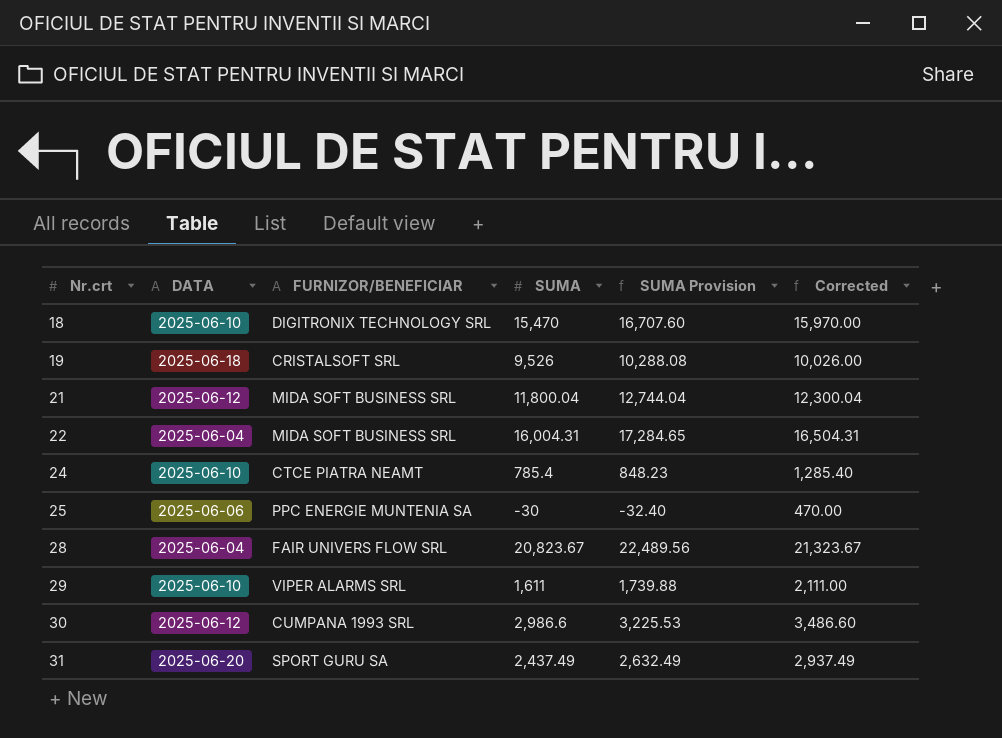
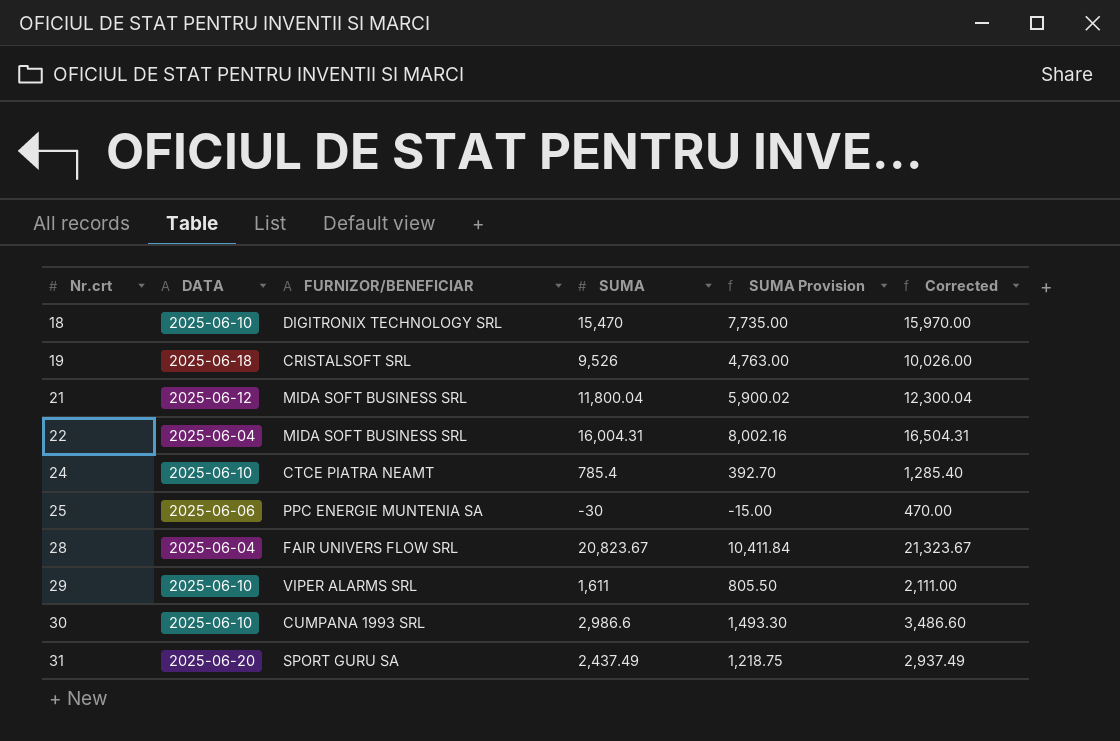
column SUMA Provision | formula: [SUMA] * 1.08 -> [SUMA] * 0.5
30 | DATA: 2025-06-12 -> 2025-06-10

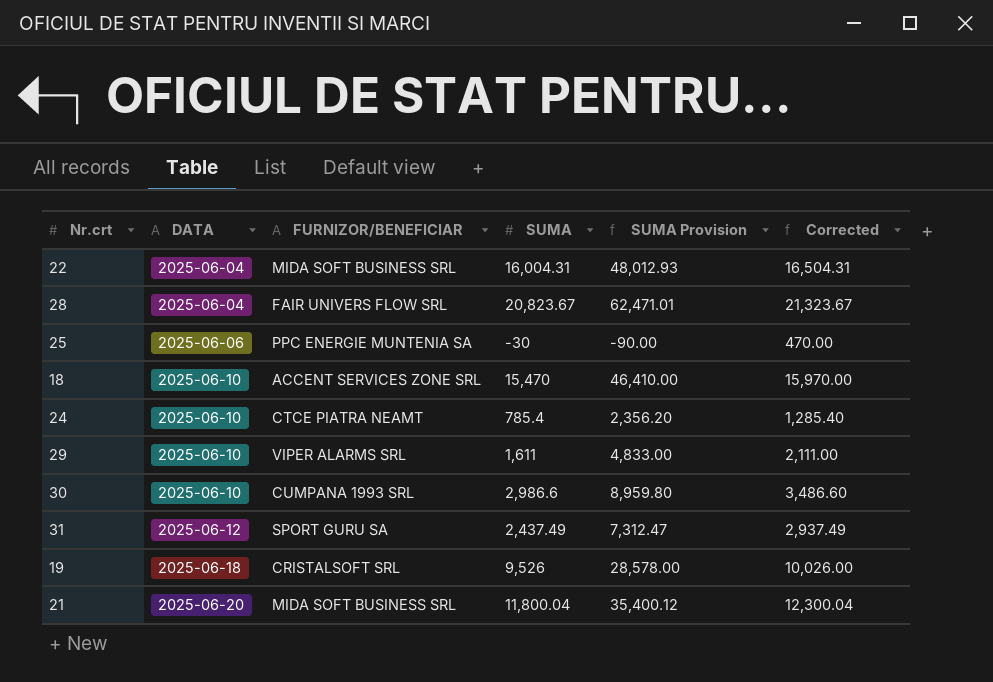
row order: Nr.crt ascending -> DATA ascending
column SUMA Provision | formula: [SUMA] * 0.5 -> [SUMA] * 3
18 | FURNIZOR/BENEFICIAR: DIGITRONIX TECHNOLOGY SRL -> ACCENT SERVICES ZONE SRL
31 | DATA: 2025-06-20 -> 2025-06-12
21 | DATA: 2025-06-12 -> 2025-06-20

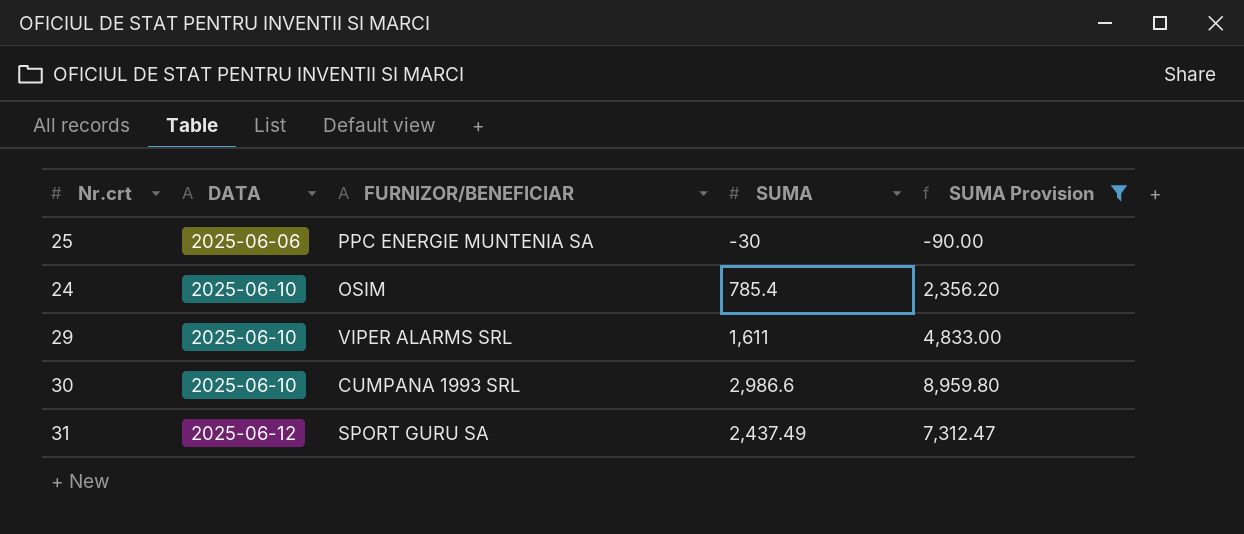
filter: none -> SUMA Provision <= 8,959.80
column Corrected | formula: [SUMA] + 500 -> none
24 | FURNIZOR/BENEFICIAR: CTCE PIATRA NEAMT -> OSIM

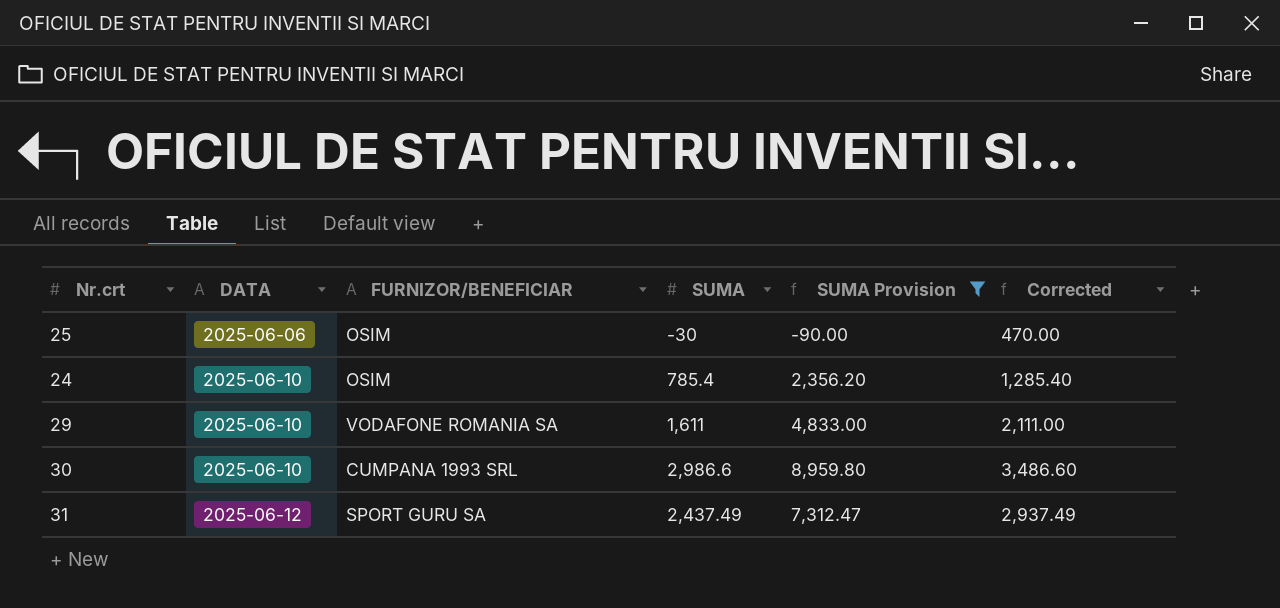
column Corrected | formula: none -> [SUMA] + 500
25 | FURNIZOR/BENEFICIAR: PPC ENERGIE MUNTENIA SA -> OSIM
29 | FURNIZOR/BENEFICIAR: VIPER ALARMS SRL -> VODAFONE ROMANIA SA

